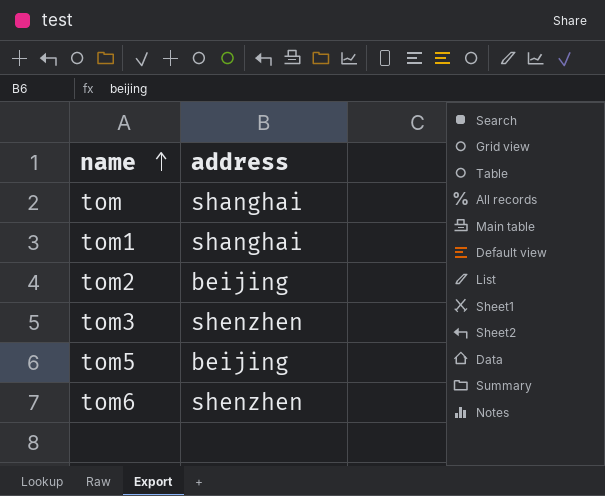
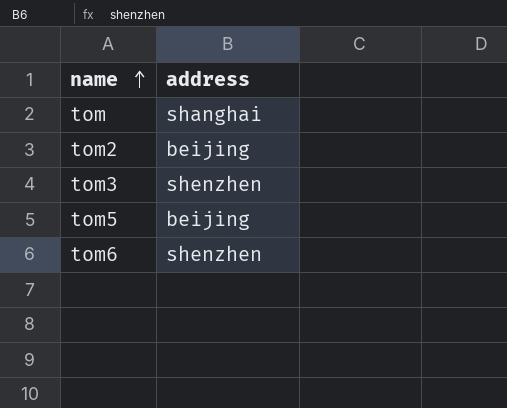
row tom1: shanghai -> none

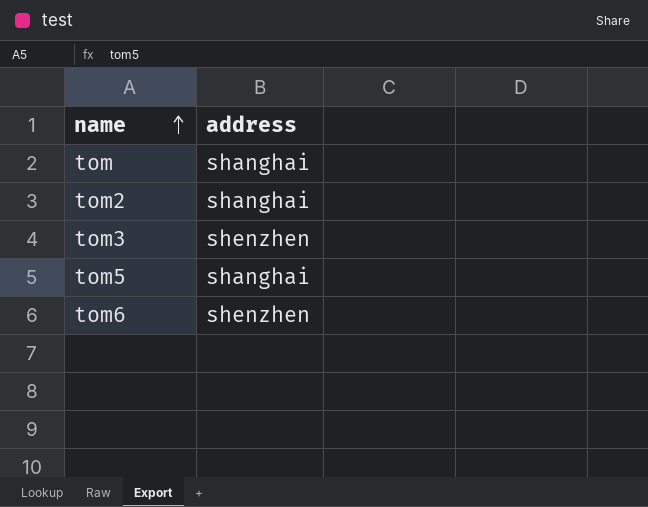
tom2 | address: beijing -> shanghai
tom5 | address: beijing -> shanghai

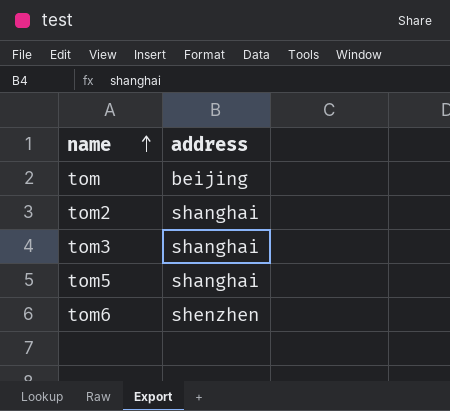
tom | address: shanghai -> beijing
tom3 | address: shenzhen -> shanghai

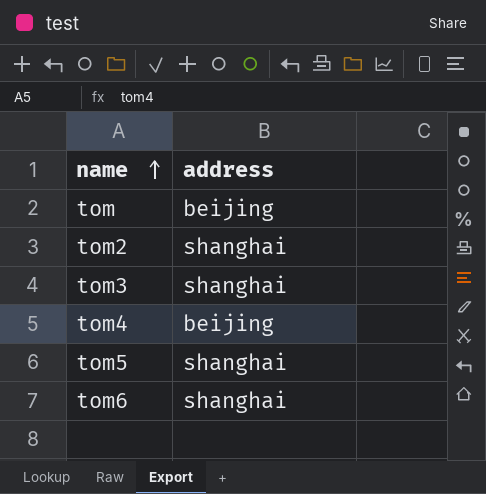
row tom4: none -> beijing
tom6 | address: shenzhen -> shanghai

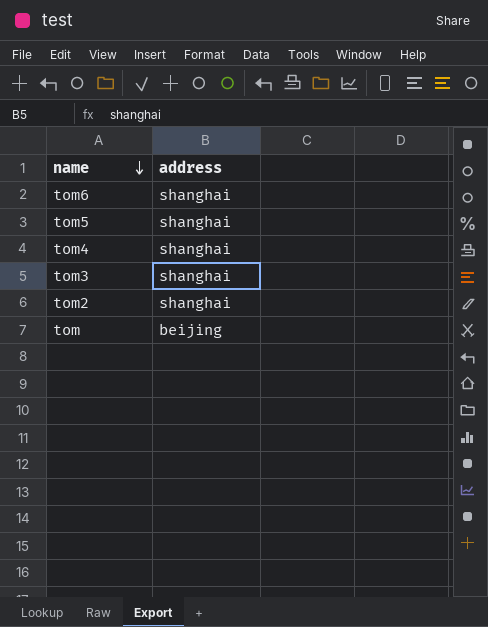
row order: name ascending -> name descending
tom4 | address: beijing -> shanghai

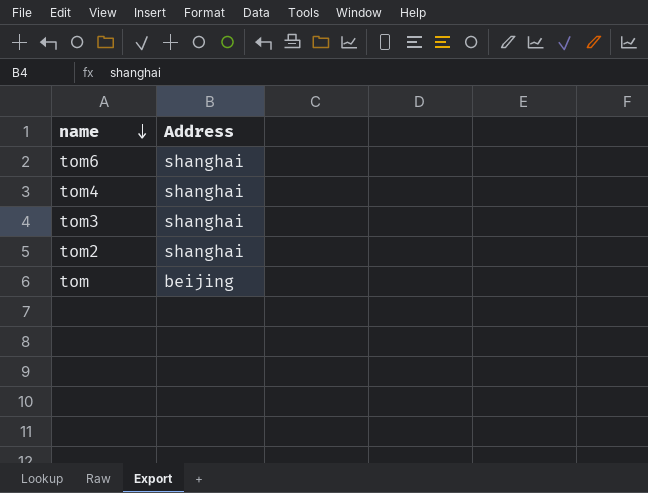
column name: address -> Address
row tom5: shanghai -> none

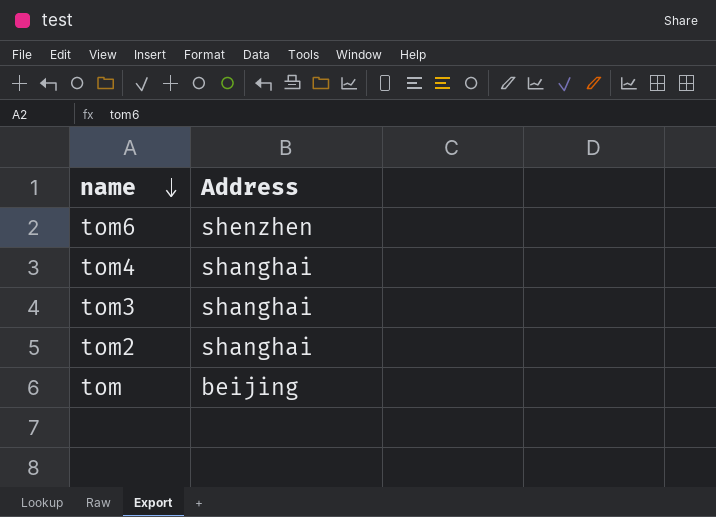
tom6 | Address: shanghai -> shenzhen

